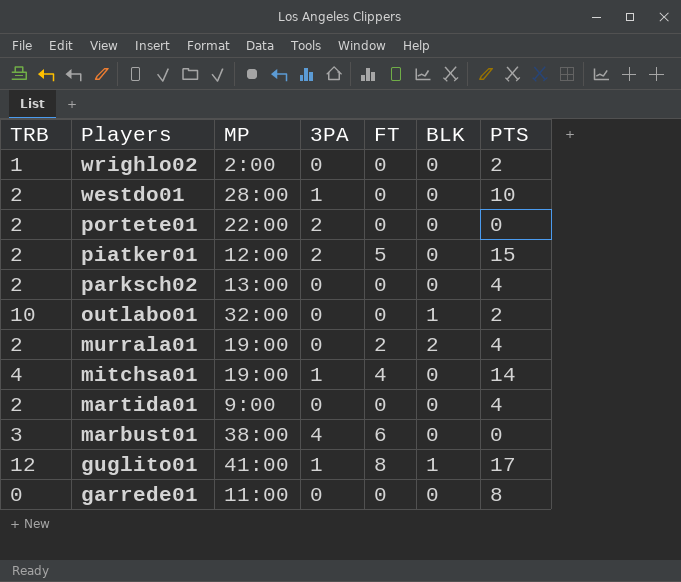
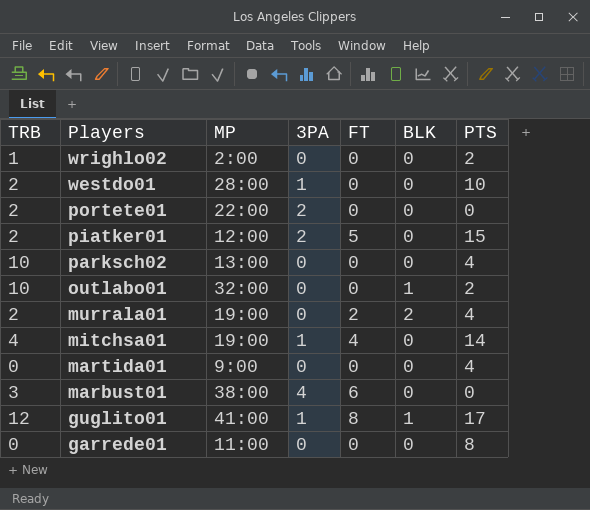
parksch02 | TRB: 2 -> 10
martida01 | TRB: 2 -> 0

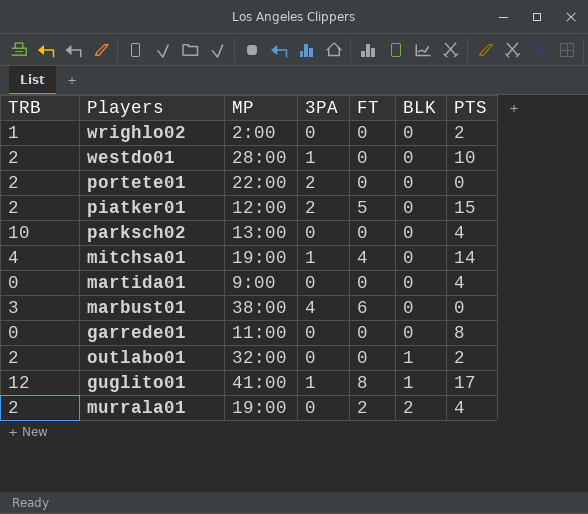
row order: Players descending -> BLK ascending
outlabo01 | TRB: 10 -> 2

